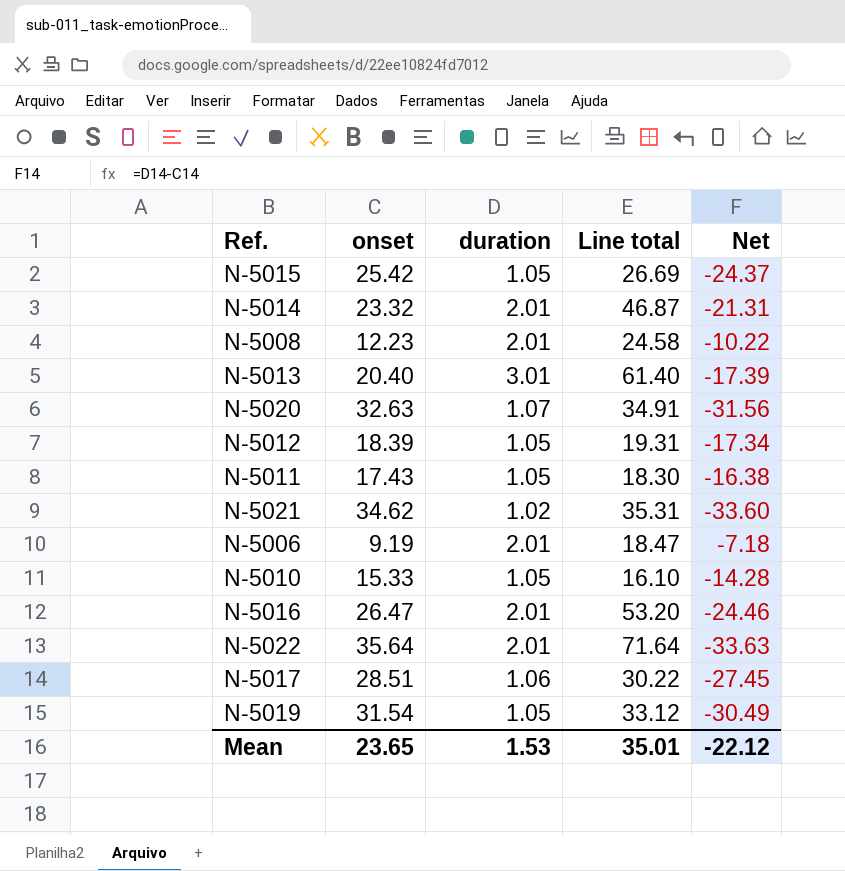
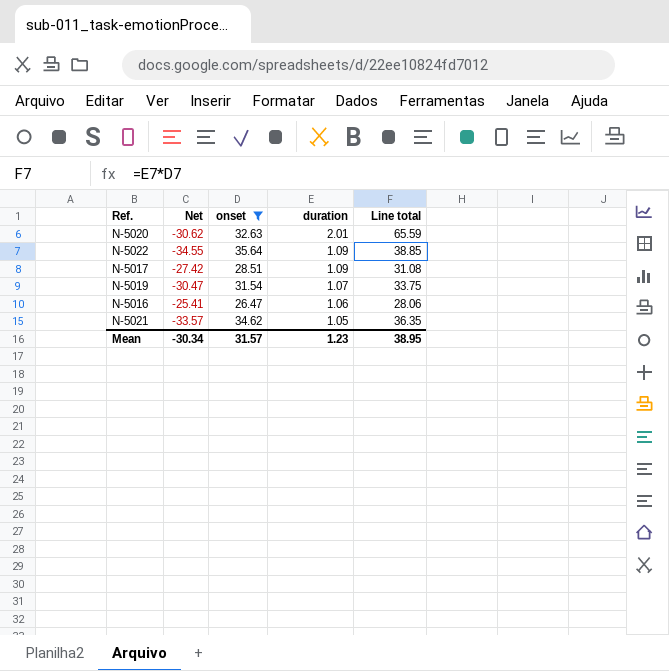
filter: none -> onset >= 26.47
row order: none -> duration descending
column Net | position: 5 -> 2
N-5020 | Net: -31.56 -> -30.62
N-5020 | duration: 1.07 -> 2.01
N-5020 | Line total: 34.91 -> 65.59
N-5022 | Net: -33.63 -> -34.55
N-5022 | duration: 2.01 -> 1.09
N-5022 | Line total: 71.64 -> 38.85
N-5017 | Net: -27.45 -> -27.42
N-5017 | duration: 1.06 -> 1.09
N-5017 | Line total: 30.22 -> 31.08
N-5019 | Net: -30.49 -> -30.47
N-5019 | duration: 1.05 -> 1.07
N-5019 | Line total: 33.12 -> 33.75
N-5016 | Net: -24.46 -> -25.41
N-5016 | duration: 2.01 -> 1.06
N-5016 | Line total: 53.20 -> 28.06
N-5021 | Net: -33.60 -> -33.57
N-5021 | duration: 1.02 -> 1.05
N-5021 | Line total: 35.31 -> 36.35
Mean | Net: -22.12 -> -30.34
Mean | onset: 23.65 -> 31.57
Mean | duration: 1.53 -> 1.23
Mean | Line total: 35.01 -> 38.95

